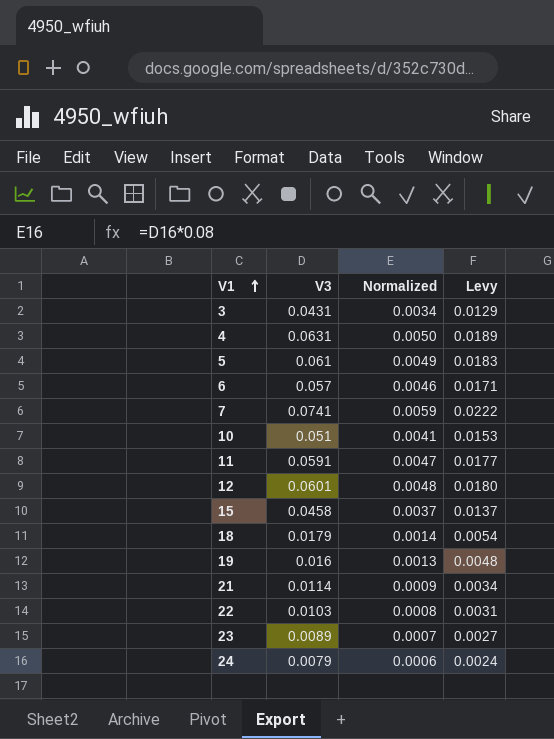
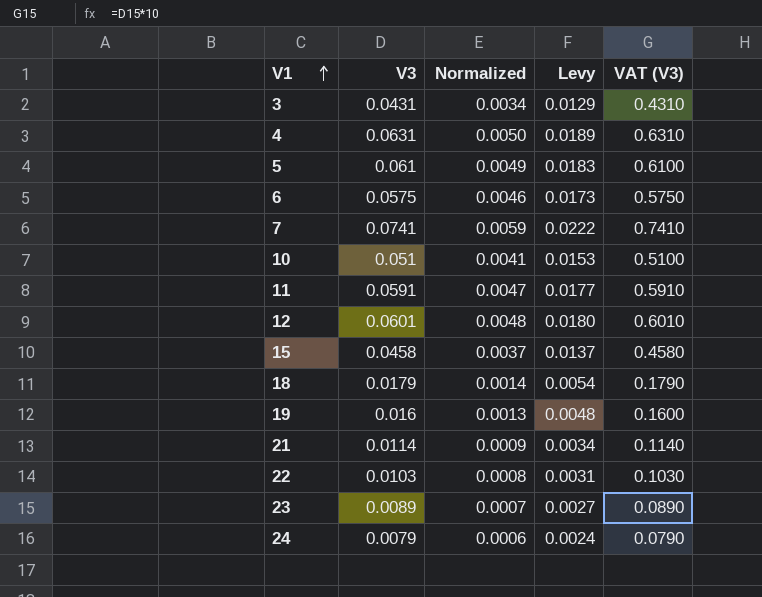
column VAT (V3) | formula: none -> [V3] * 10
6 | V3: 0.057 -> 0.0575
6 | Levy: 0.0171 -> 0.0173

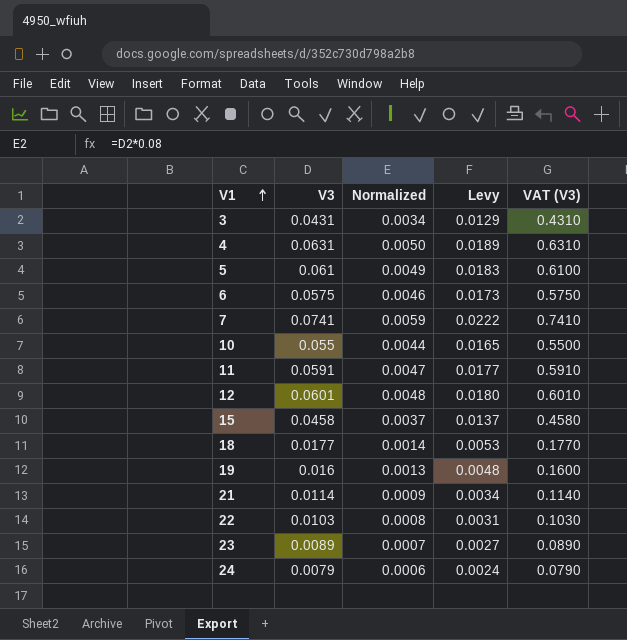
10 | V3: 0.051 -> 0.055
10 | Normalized: 0.0041 -> 0.0044
10 | Levy: 0.0153 -> 0.0165
10 | VAT (V3): 0.5100 -> 0.5500
18 | V3: 0.0179 -> 0.0177
18 | Levy: 0.0054 -> 0.0053
18 | VAT (V3): 0.1790 -> 0.1770

